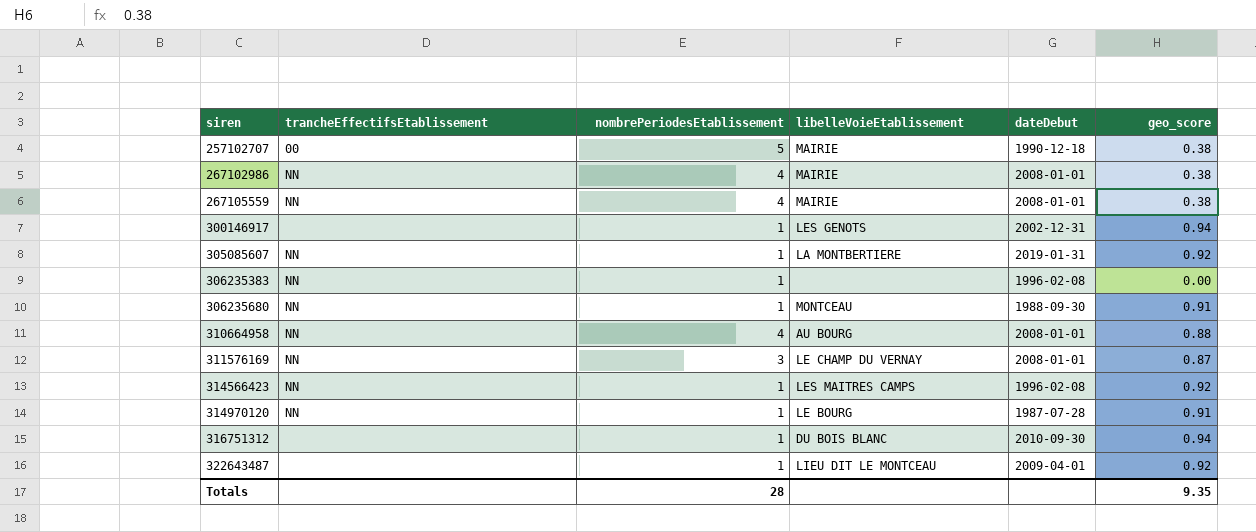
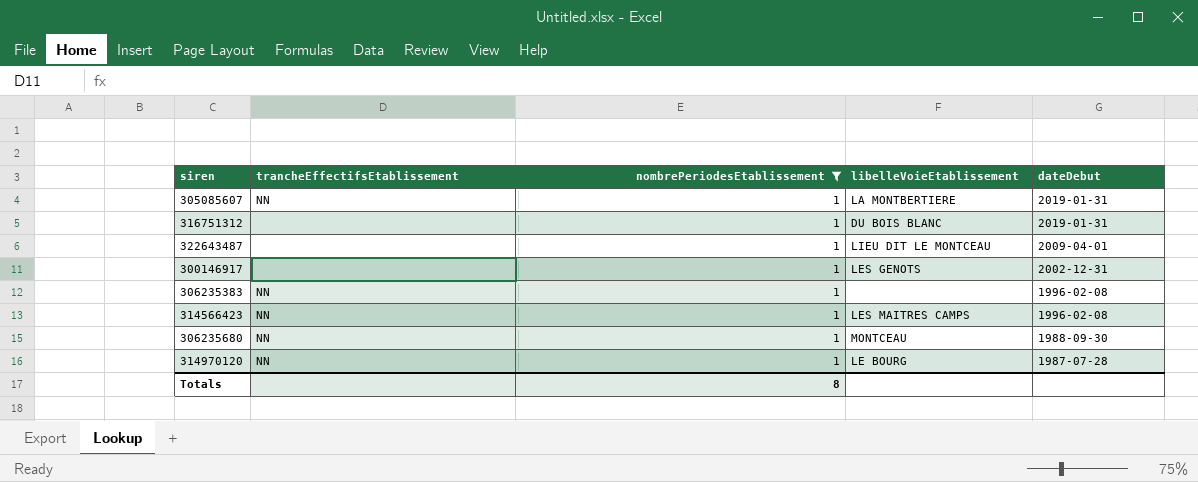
filter: none -> nombrePeriodesEtablissement = 1
row order: siren ascending -> dateDebut descending
column geo_score | position: 6 -> none
316751312 | dateDebut: 2010-09-30 -> 2019-01-31
Totals | nombrePeriodesEtablissement: 28 -> 8

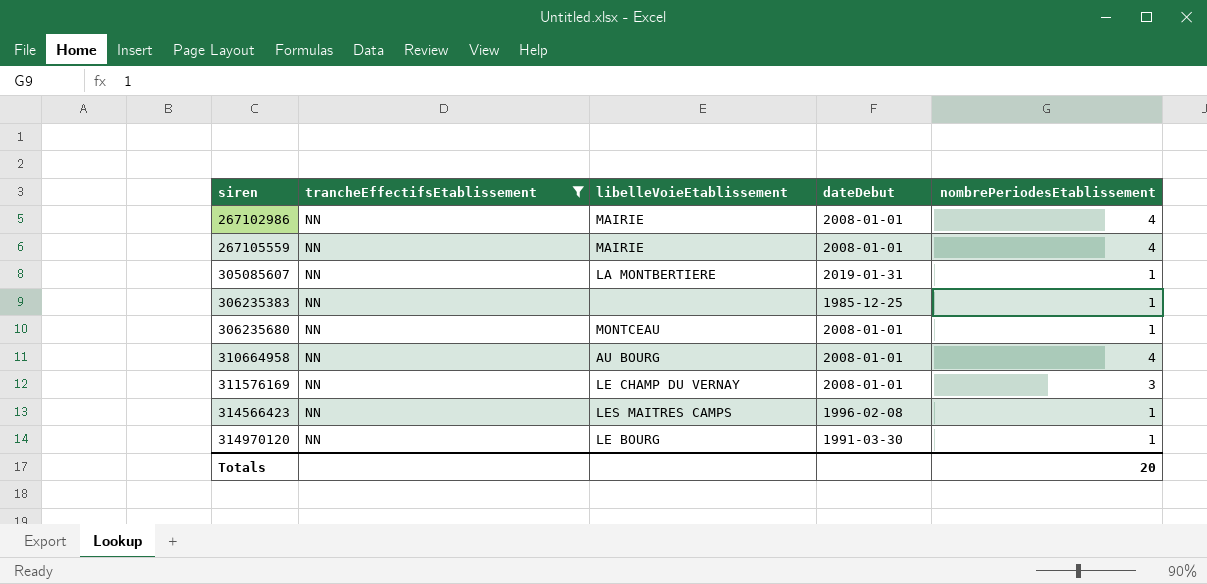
filter: nombrePeriodesEtablissement = 1 -> trancheEffectifsEtablissement = NN
row order: dateDebut descending -> siren ascending
column nombrePeriodesEtablissement | position: 3 -> 5
306235383 | dateDebut: 1996-02-08 -> 1985-12-25
306235680 | dateDebut: 1988-09-30 -> 2008-01-01
314970120 | dateDebut: 1987-07-28 -> 1991-03-30
Totals | nombrePeriodesEtablissement: 8 -> 20

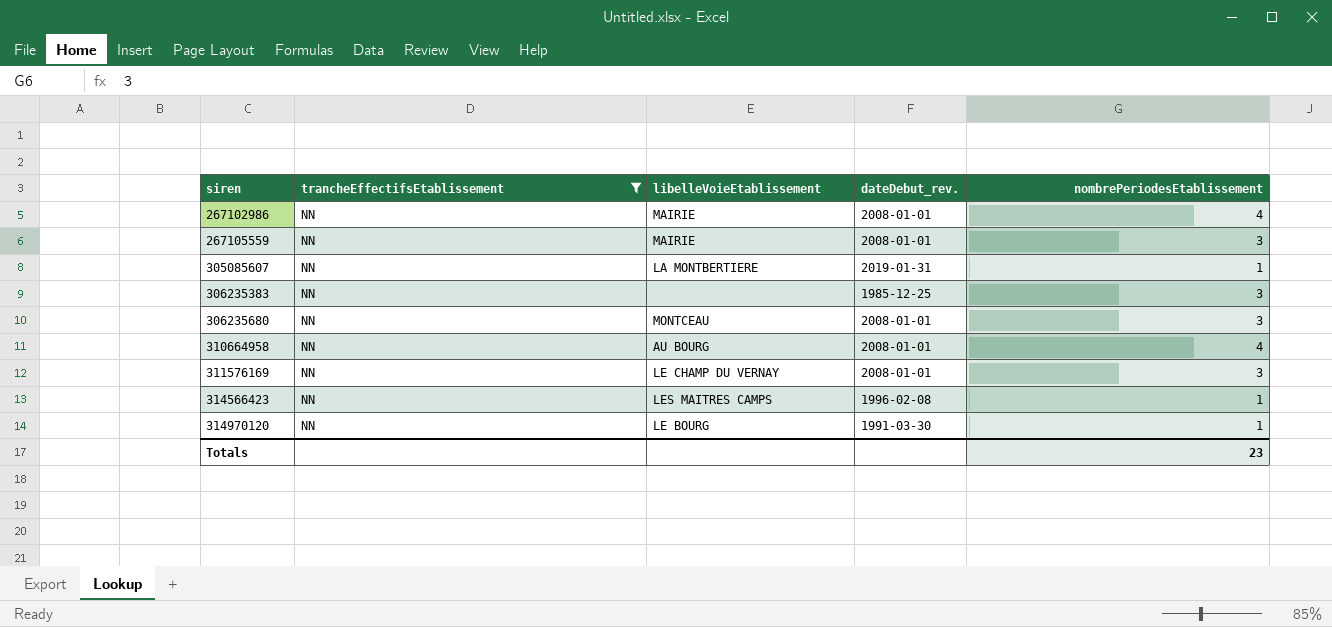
column name: dateDebut -> dateDebut_rev.
267105559 | nombrePeriodesEtablissement: 4 -> 3
306235383 | nombrePeriodesEtablissement: 1 -> 3
306235680 | nombrePeriodesEtablissement: 1 -> 3
Totals | nombrePeriodesEtablissement: 20 -> 23

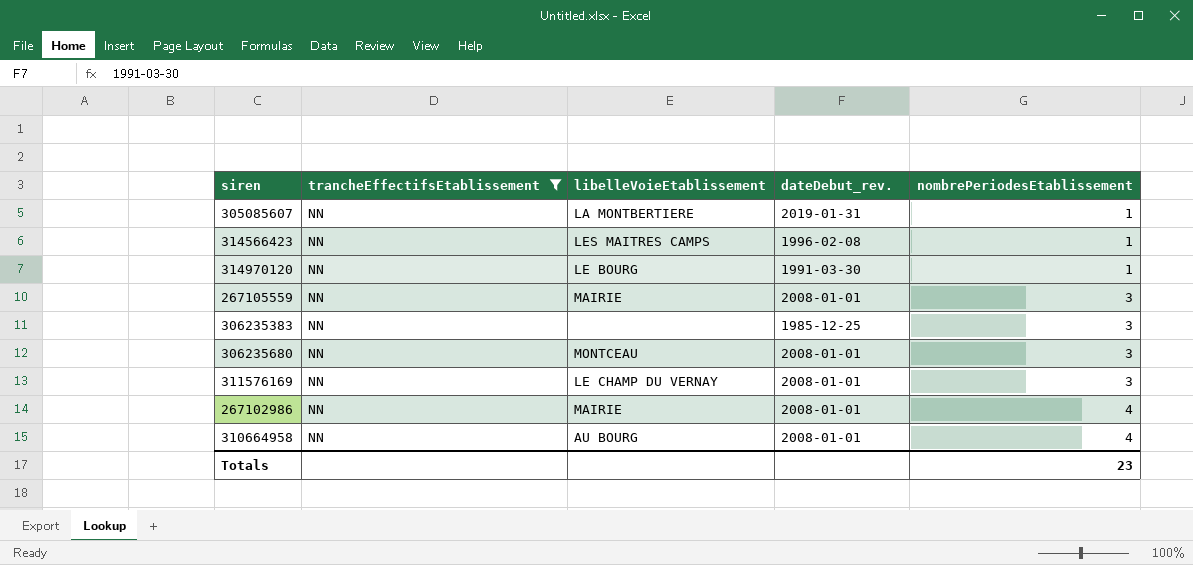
row order: siren ascending -> nombrePeriodesEtablissement ascending

